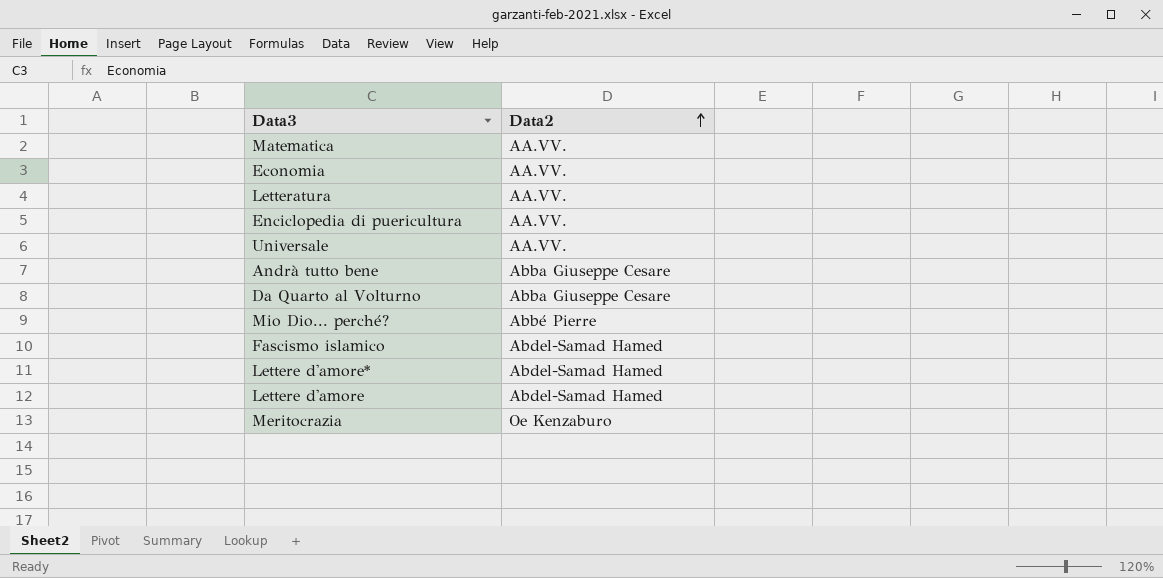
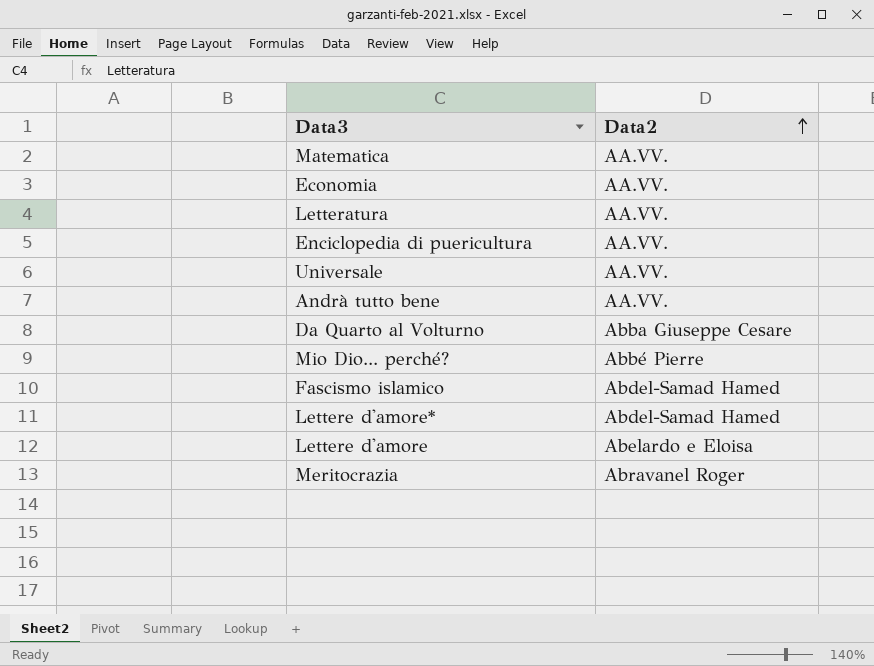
Andrà tutto bene | Data2: Abba Giuseppe Cesare -> AA.VV.
Lettere d'amore | Data2: Abdel-Samad Hamed -> Abelardo e Eloisa
Meritocrazia | Data2: Oe Kenzaburo -> Abravanel Roger

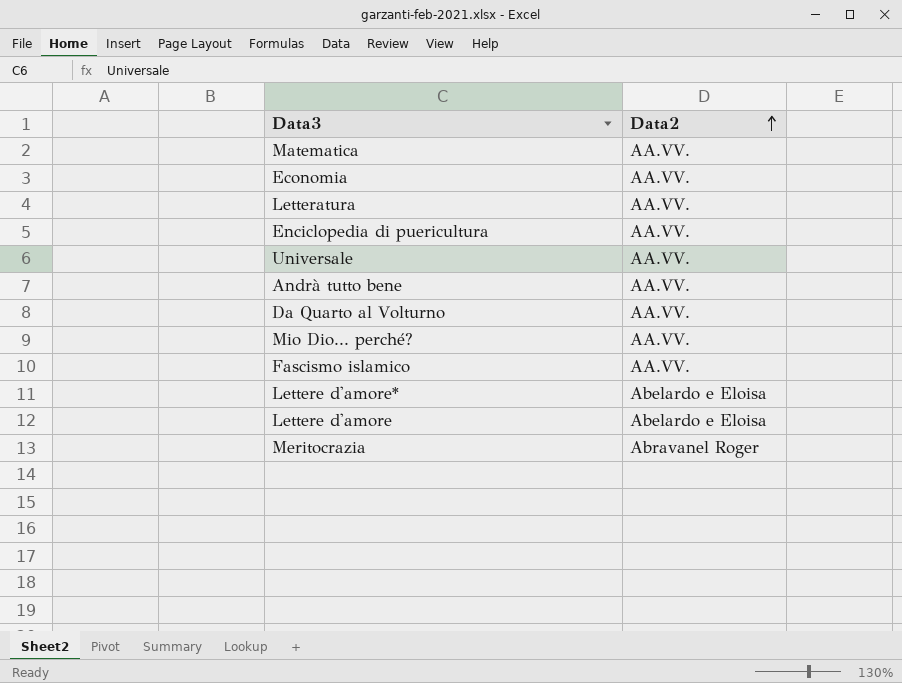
Da Quarto al Volturno | Data2: Abba Giuseppe Cesare -> AA.VV.
Mio Dio... perché? | Data2: Abbé Pierre -> AA.VV.
Fascismo islamico | Data2: Abdel-Samad Hamed -> AA.VV.
Lettere d'amore* | Data2: Abdel-Samad Hamed -> Abelardo e Eloisa

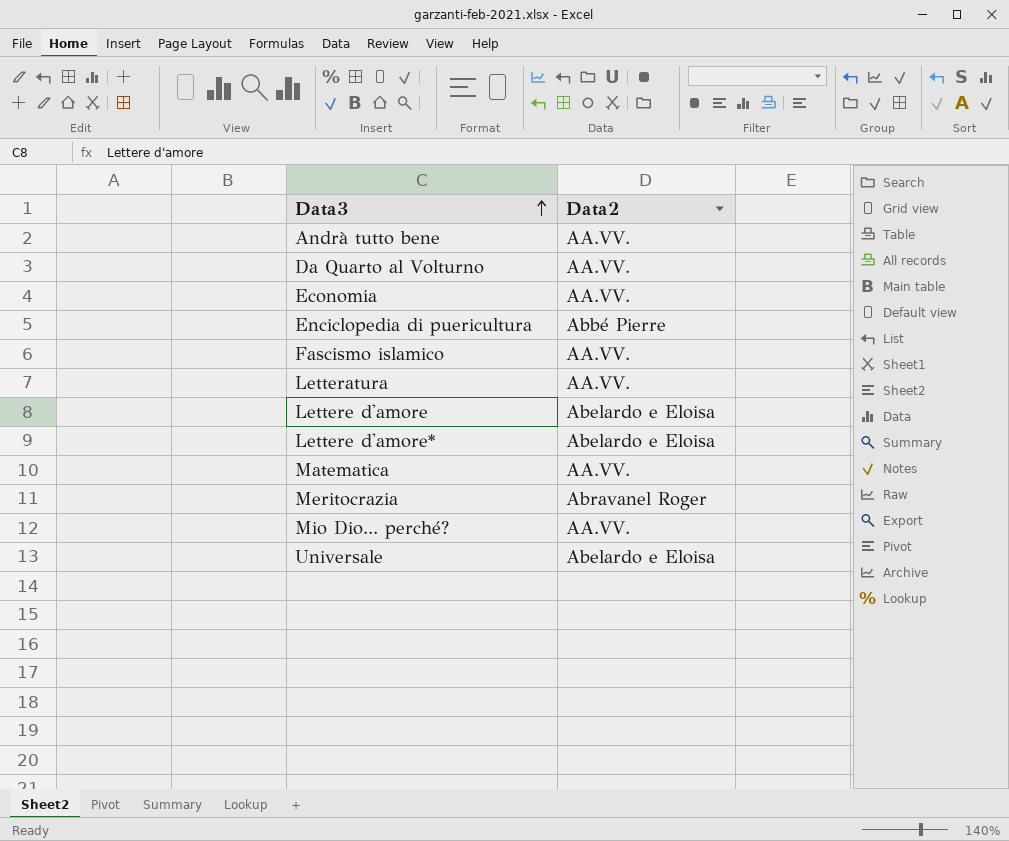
row order: Data2 ascending -> Data3 ascending
Enciclopedia di puericultura | Data2: AA.VV. -> Abbé Pierre
Universale | Data2: AA.VV. -> Abelardo e Eloisa

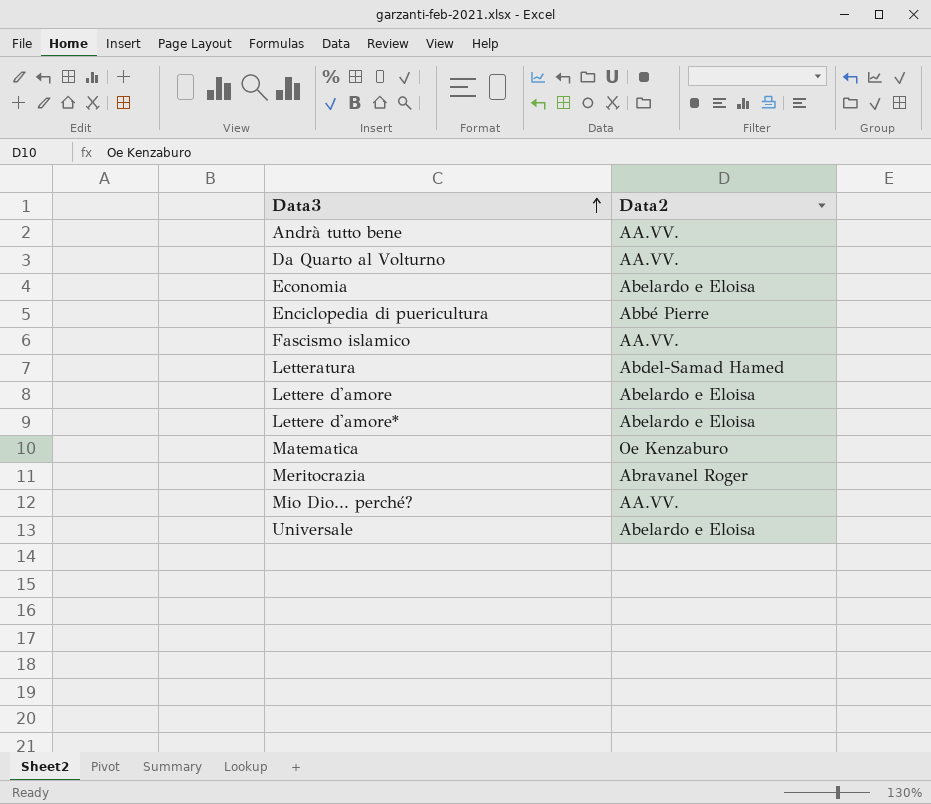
Economia | Data2: AA.VV. -> Abelardo e Eloisa
Letteratura | Data2: AA.VV. -> Abdel-Samad Hamed
Matematica | Data2: AA.VV. -> Oe Kenzaburo

